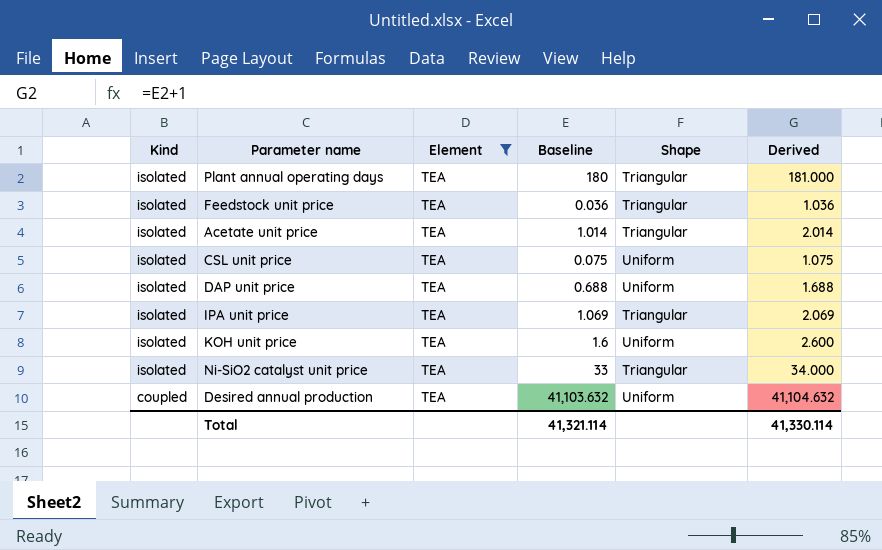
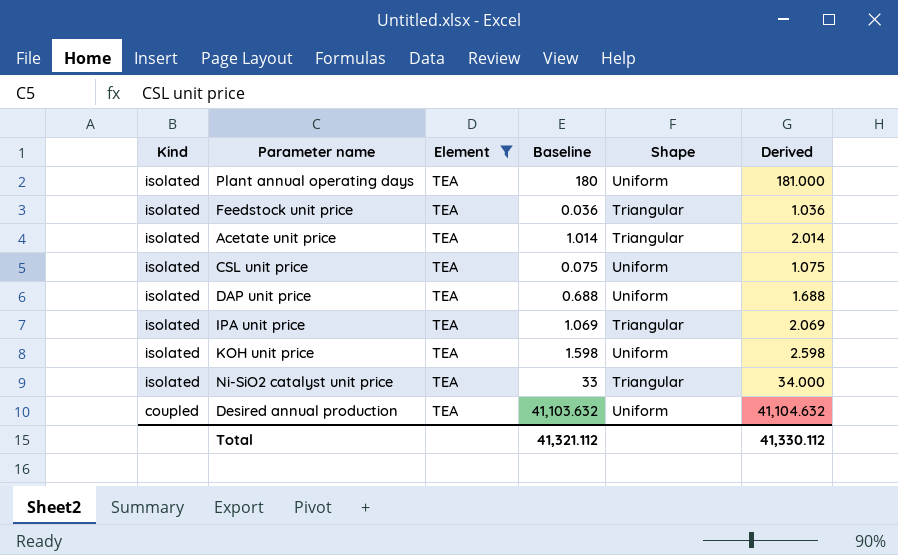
Plant annual operating days | Shape: Triangular -> Uniform
KOH unit price | Baseline: 1.6 -> 1.598
KOH unit price | Derived: 2.600 -> 2.598
Total | Baseline: 41,321.114 -> 41,321.112
Total | Derived: 41,330.114 -> 41,330.112

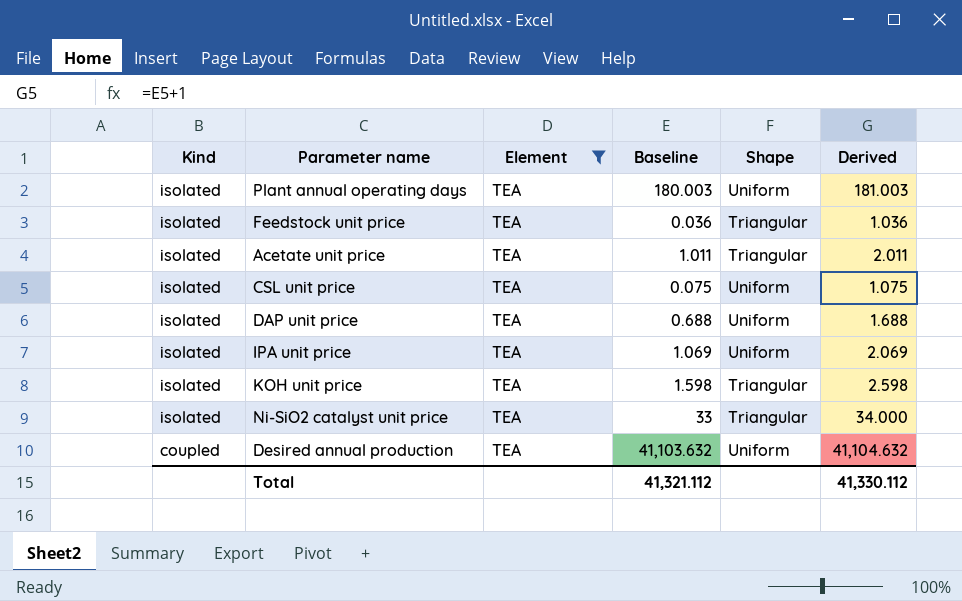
Plant annual operating days | Baseline: 180 -> 180.003
Plant annual operating days | Derived: 181.000 -> 181.003
Acetate unit price | Baseline: 1.014 -> 1.011
Acetate unit price | Derived: 2.014 -> 2.011
IPA unit price | Shape: Triangular -> Uniform
KOH unit price | Shape: Uniform -> Triangular

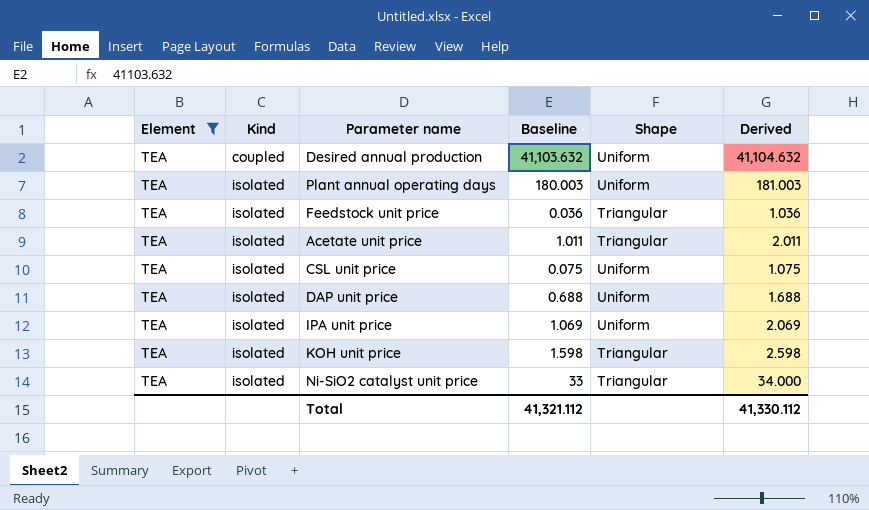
row order: Kind descending -> Kind ascending
column Element | position: 3 -> 1

